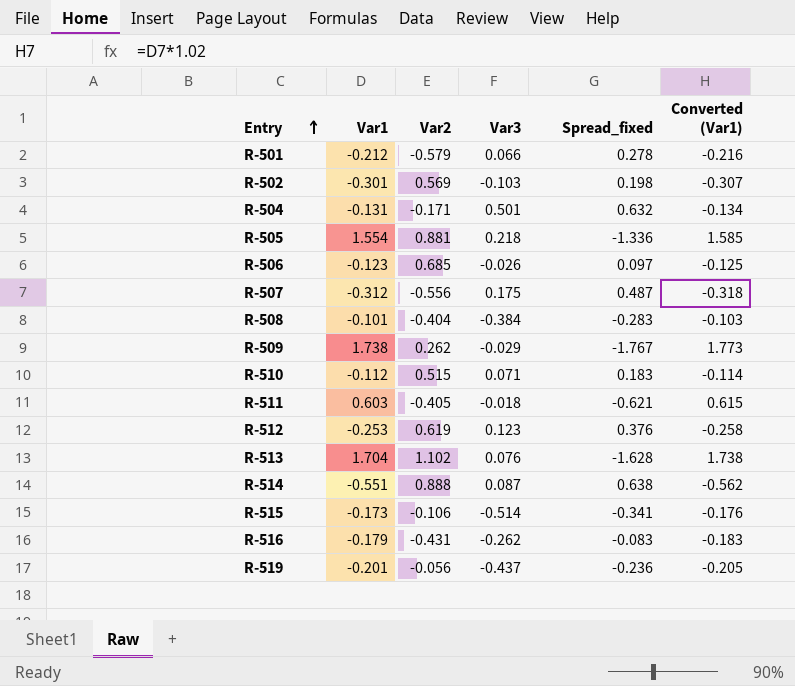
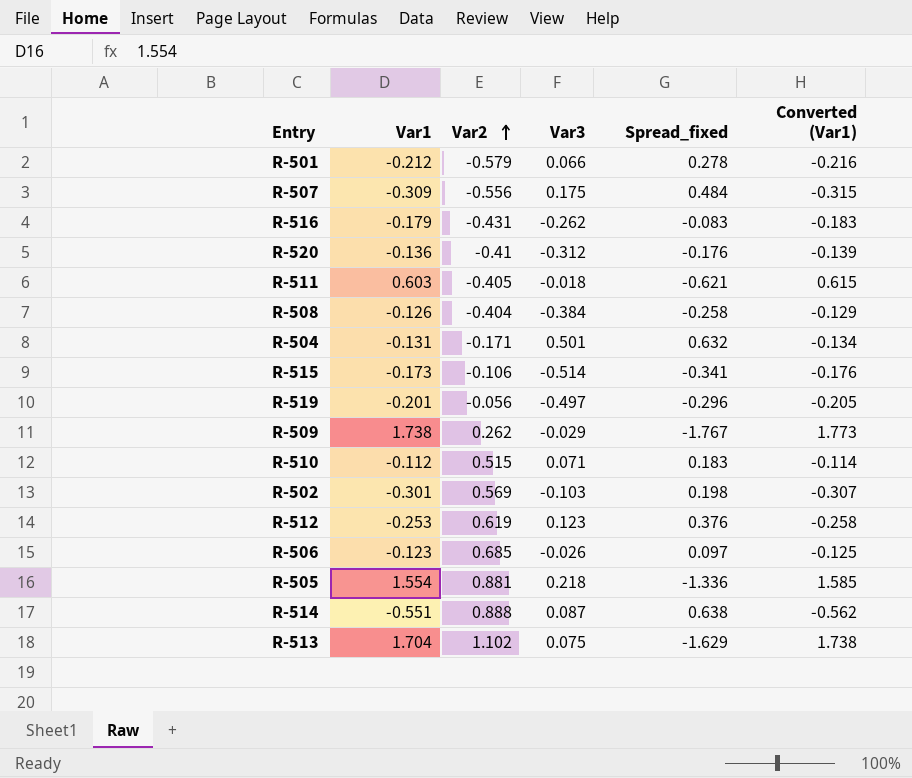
row order: Entry ascending -> Var2 ascending
R-507 | Var1: -0.312 -> -0.309
R-507 | Spread_fixed: 0.487 -> 0.484
R-507 | Converted (Var1): -0.318 -> -0.315
row R-520: none -> -0.136 | -0.41 | -0.312 | -0.176 | -0.139
R-508 | Var1: -0.101 -> -0.126
R-508 | Spread_fixed: -0.283 -> -0.258
R-508 | Converted (Var1): -0.103 -> -0.129
R-519 | Var3: -0.437 -> -0.497
R-519 | Spread_fixed: -0.236 -> -0.296
R-513 | Var3: 0.076 -> 0.075
R-513 | Spread_fixed: -1.628 -> -1.629

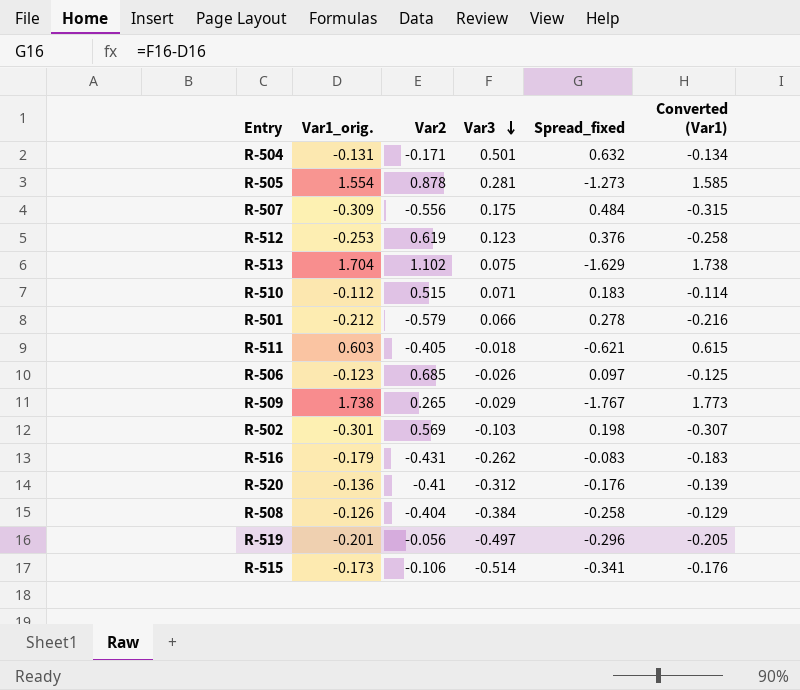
row order: Var2 ascending -> Var3 descending
column name: Var1 -> Var1_orig.
row R-514: -0.551 | 0.888 | 0.087 | 0.638 | -0.562 -> none
R-505 | Var2: 0.881 -> 0.878
R-505 | Var3: 0.218 -> 0.281
R-505 | Spread_fixed: -1.336 -> -1.273
R-509 | Var2: 0.262 -> 0.265

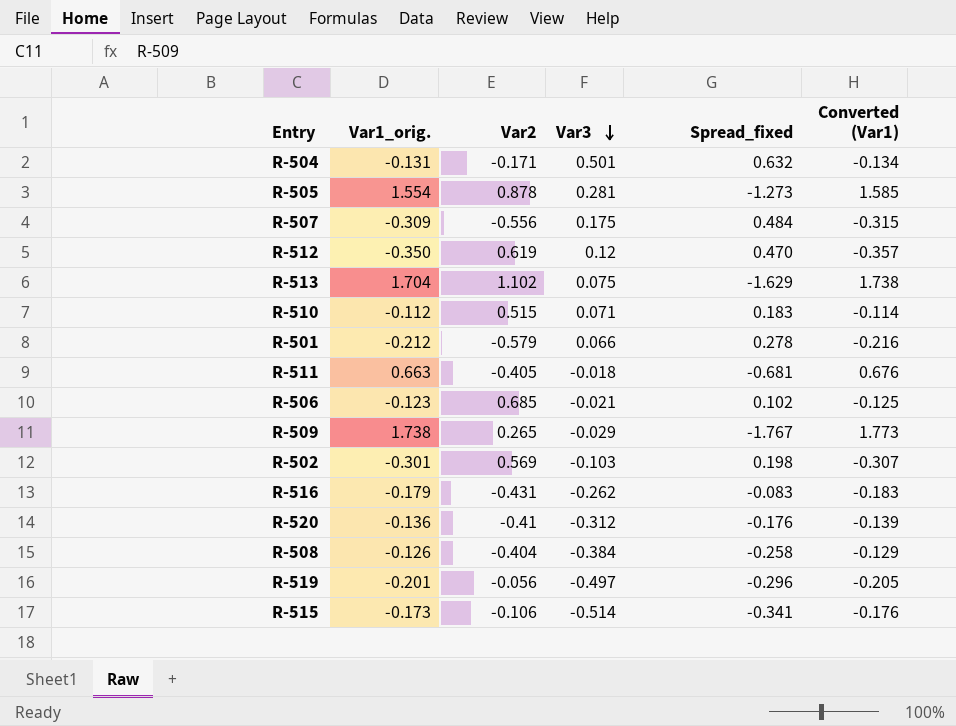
R-512 | Var1_orig.: -0.253 -> -0.350
R-512 | Var3: 0.123 -> 0.12
R-512 | Spread_fixed: 0.376 -> 0.470
R-512 | Converted (Var1): -0.258 -> -0.357
R-511 | Var1_orig.: 0.603 -> 0.663
R-511 | Spread_fixed: -0.621 -> -0.681
R-511 | Converted (Var1): 0.615 -> 0.676
R-506 | Var3: -0.026 -> -0.021
R-506 | Spread_fixed: 0.097 -> 0.102

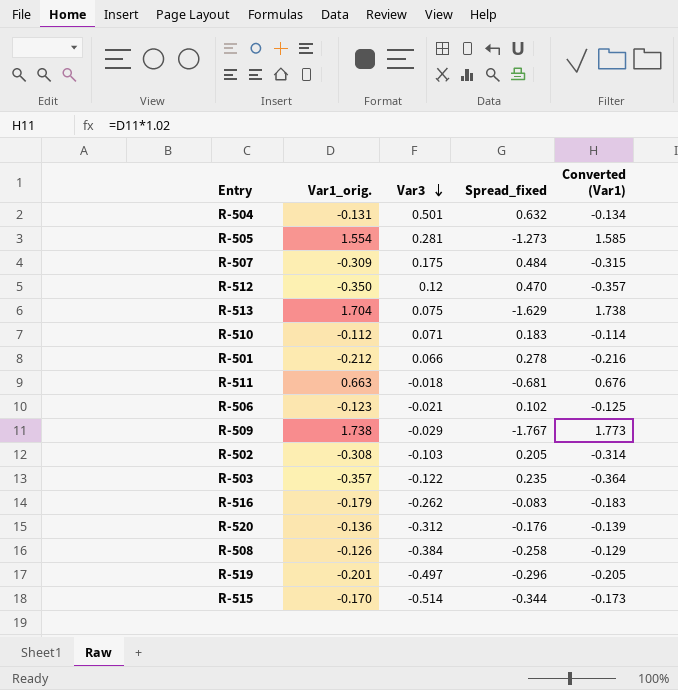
column Var2 | position: 3 -> none
R-502 | Var1_orig.: -0.301 -> -0.308
R-502 | Spread_fixed: 0.198 -> 0.205
R-502 | Converted (Var1): -0.307 -> -0.314
row R-503: none -> -0.357 | -0.122 | 0.235 | -0.364
R-515 | Var1_orig.: -0.173 -> -0.170
R-515 | Spread_fixed: -0.341 -> -0.344
R-515 | Converted (Var1): -0.176 -> -0.173

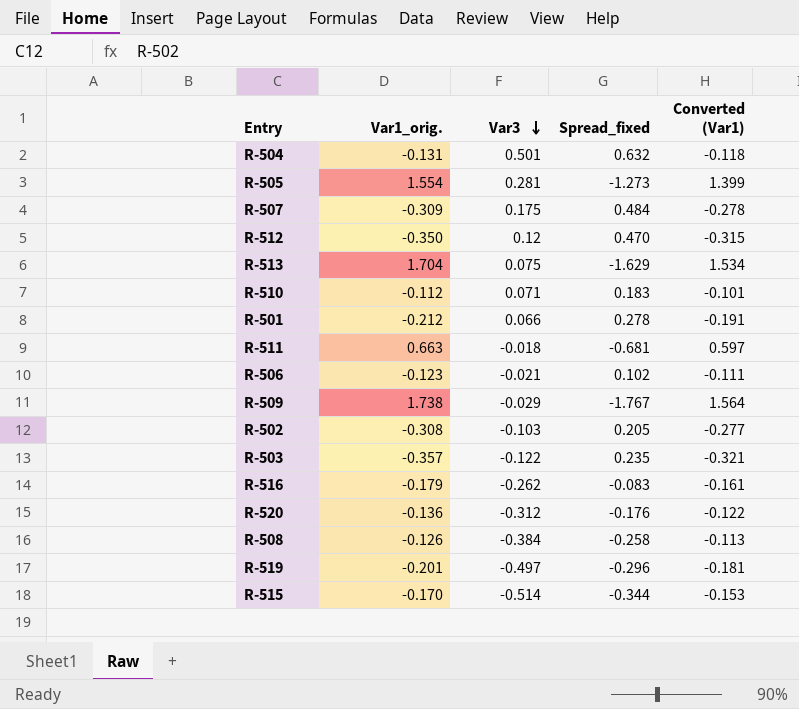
column Converted (Var1) | formula: [Var1_orig.] * 1.02 -> [Var1_orig.] * 0.9

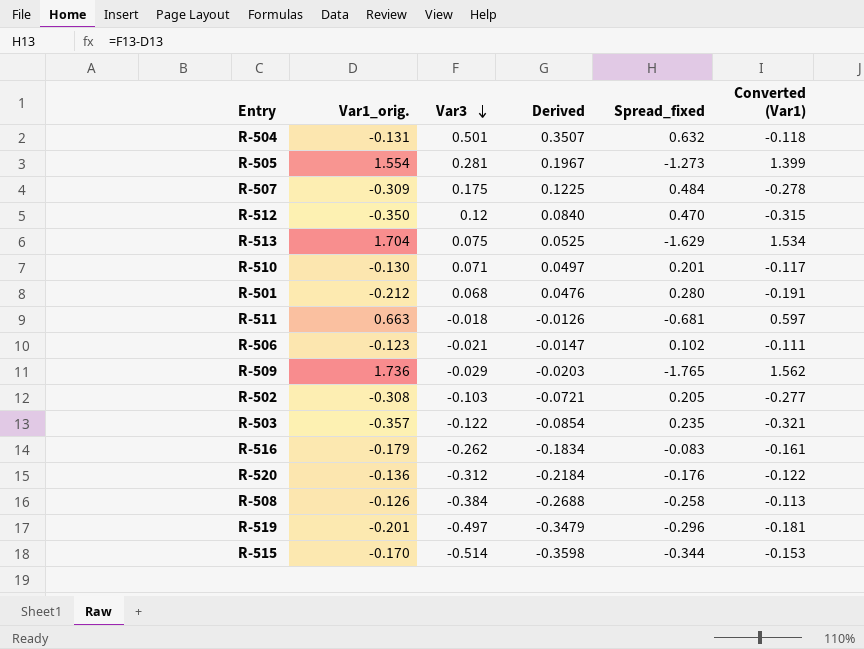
column Derived | formula: none -> [Var3] * 0.7
R-510 | Var1_orig.: -0.112 -> -0.130
R-510 | Spread_fixed: 0.183 -> 0.201
R-510 | Converted (Var1): -0.101 -> -0.117
R-501 | Var3: 0.066 -> 0.068
R-501 | Spread_fixed: 0.278 -> 0.280
R-509 | Var1_orig.: 1.738 -> 1.736
R-509 | Spread_fixed: -1.767 -> -1.765
R-509 | Converted (Var1): 1.564 -> 1.562

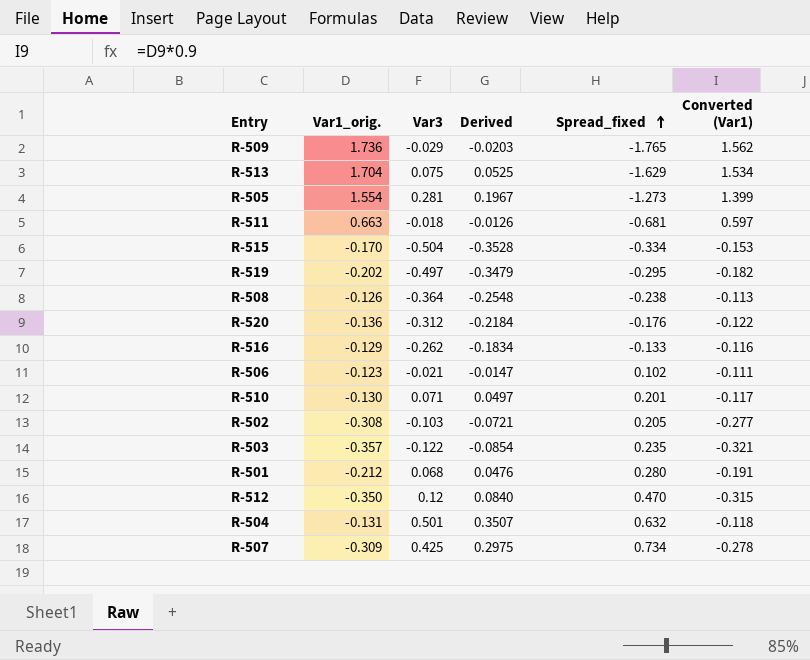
row order: Var3 descending -> Spread_fixed ascending
R-515 | Var3: -0.514 -> -0.504
R-515 | Derived: -0.3598 -> -0.3528
R-515 | Spread_fixed: -0.344 -> -0.334
R-519 | Var1_orig.: -0.201 -> -0.202
R-519 | Spread_fixed: -0.296 -> -0.295
R-519 | Converted (Var1): -0.181 -> -0.182
R-508 | Var3: -0.384 -> -0.364
R-508 | Derived: -0.2688 -> -0.2548
R-508 | Spread_fixed: -0.258 -> -0.238
R-516 | Var1_orig.: -0.179 -> -0.129
R-516 | Spread_fixed: -0.083 -> -0.133
R-516 | Converted (Var1): -0.161 -> -0.116
R-507 | Var3: 0.175 -> 0.425
R-507 | Derived: 0.1225 -> 0.2975
R-507 | Spread_fixed: 0.484 -> 0.734

